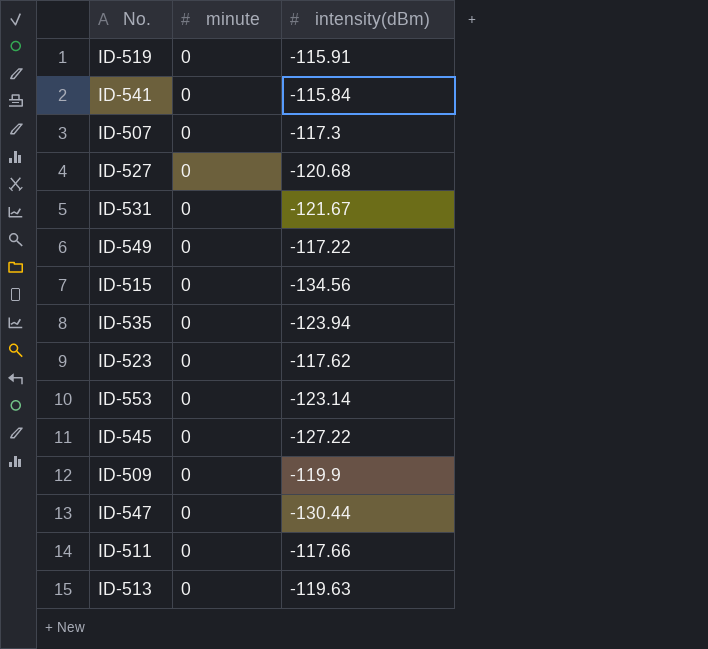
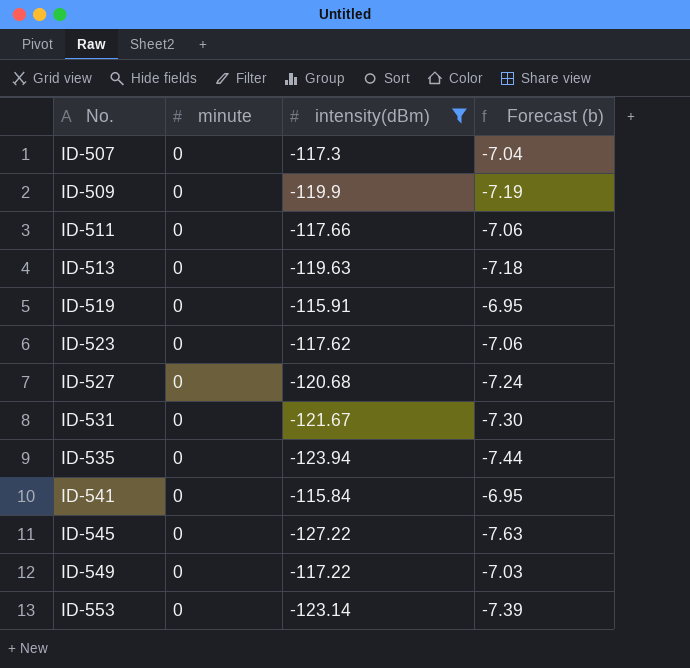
filter: none -> intensity(dBm) >= -127.22
row order: none -> No. ascending
column Forecast (b) | formula: none -> [intensity(dBm)] * 0.06

